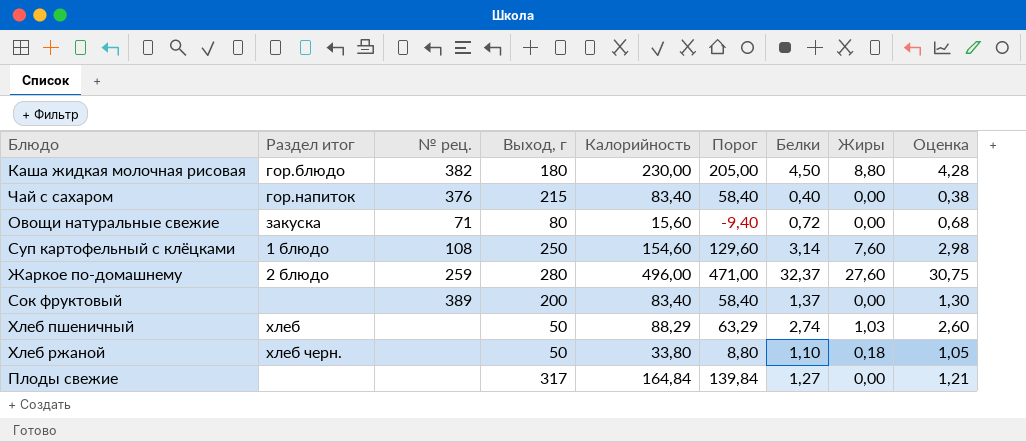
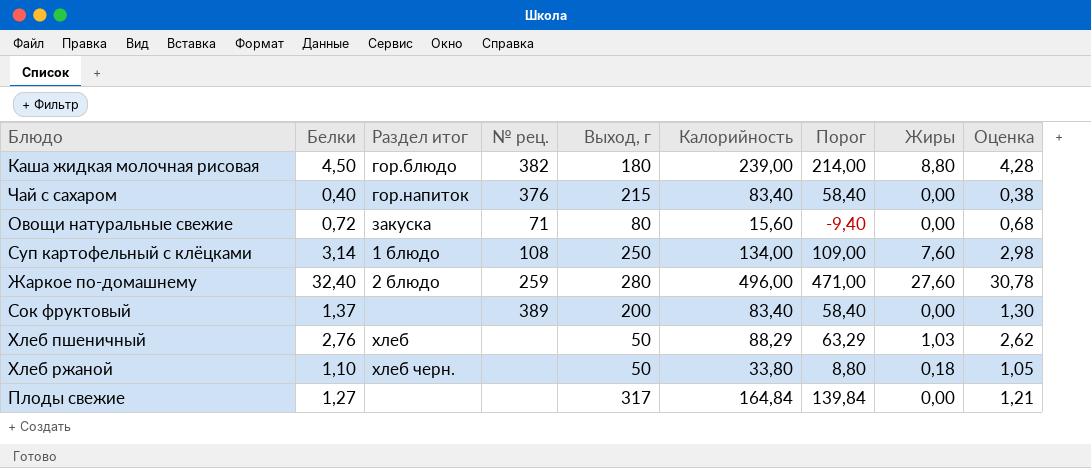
column Белки | position: 7 -> 2
Каша жидкая молочная рисовая | Калорийность: 230,00 -> 239,00
Каша жидкая молочная рисовая | Порог: 205,00 -> 214,00
Суп картофельный с клёцками | Калорийность: 154,60 -> 134,00
Суп картофельный с клёцками | Порог: 129,60 -> 109,00
Жаркое по-домашнему | Белки: 32,37 -> 32,40
Жаркое по-домашнему | Оценка: 30,75 -> 30,78
Хлеб пшеничный | Белки: 2,74 -> 2,76
Хлеб пшеничный | Оценка: 2,60 -> 2,62

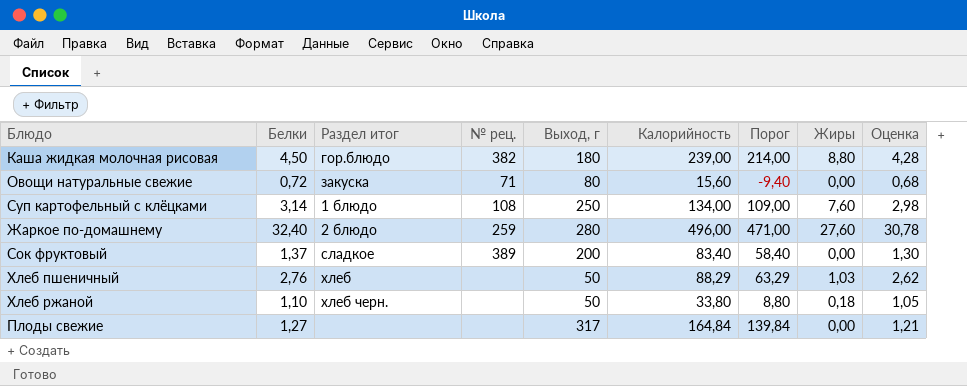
row Чай с сахаром: 0,40 | гор.напиток | 376 | 215 | 83,40 | 58,40 | 0,00 | 0,38 -> none
Сок фруктовый | Раздел итог: none -> сладкое

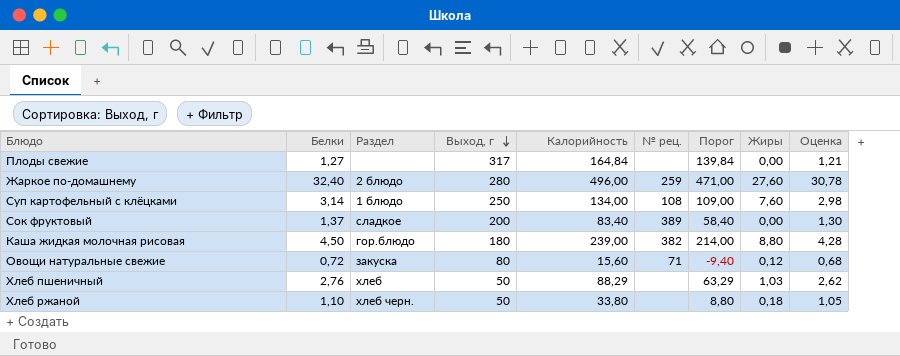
row order: none -> Выход, г descending
column name: Раздел итог -> Раздел
column № рец. | position: 4 -> 6
Овощи натуральные свежие | Жиры: 0,00 -> 0,12

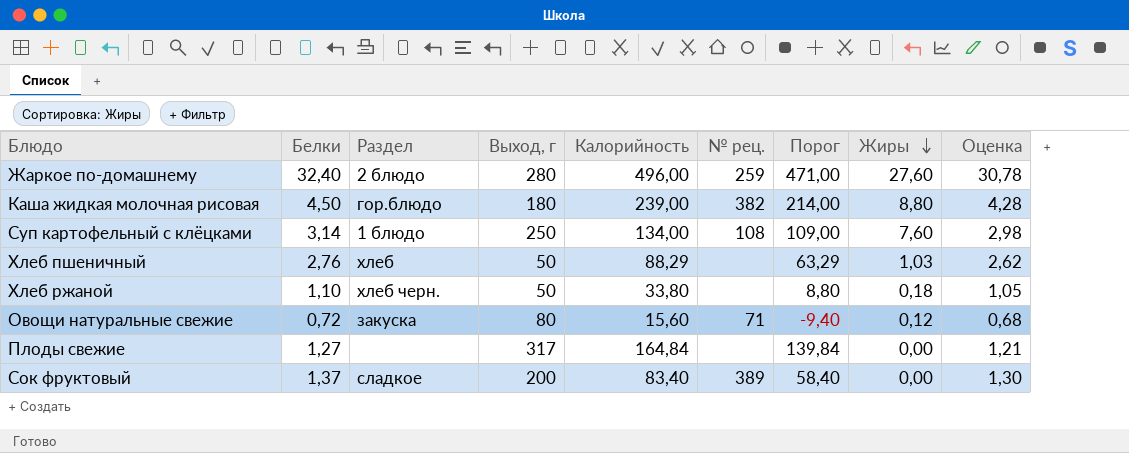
row order: Выход, г descending -> Жиры descending

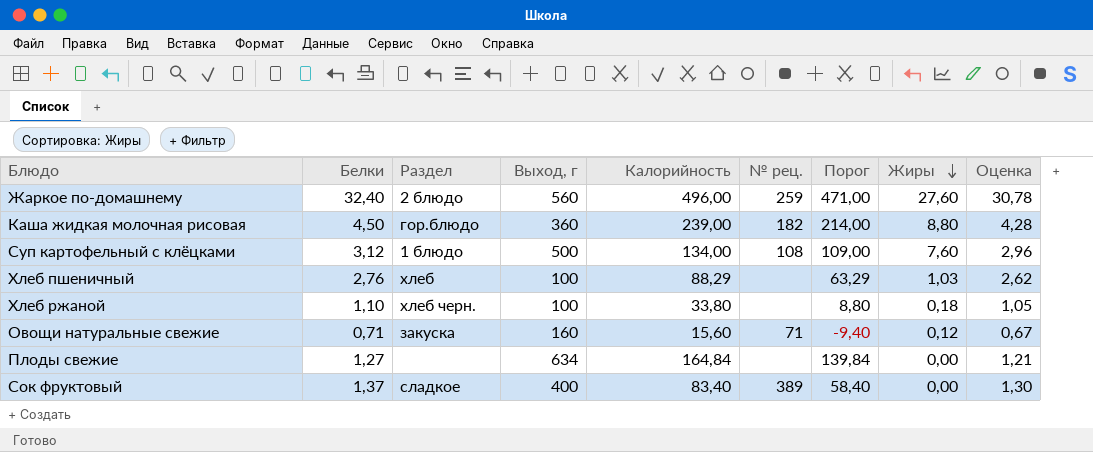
Жаркое по-домашнему | Выход, г: 280 -> 560
Каша жидкая молочная рисовая | Выход, г: 180 -> 360
Каша жидкая молочная рисовая | № рец.: 382 -> 182
Суп картофельный с клёцками | Белки: 3,14 -> 3,12
Суп картофельный с клёцками | Выход, г: 250 -> 500
Суп картофельный с клёцками | Оценка: 2,98 -> 2,96
Хлеб пшеничный | Выход, г: 50 -> 100
Хлеб ржаной | Выход, г: 50 -> 100
Овощи натуральные свежие | Белки: 0,72 -> 0,71
Овощи натуральные свежие | Выход, г: 80 -> 160
Овощи натуральные свежие | Оценка: 0,68 -> 0,67
Плоды свежие | Выход, г: 317 -> 634
Сок фруктовый | Выход, г: 200 -> 400

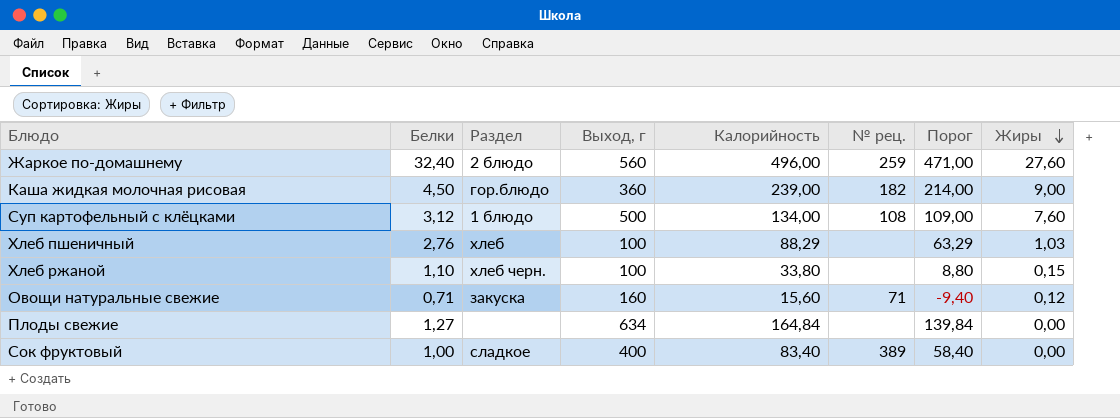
column Оценка | formula: [Белки] * 0,95 -> none
Каша жидкая молочная рисовая | Жиры: 8,80 -> 9,00
Хлеб ржаной | Жиры: 0,18 -> 0,15
Сок фруктовый | Белки: 1,37 -> 1,00

